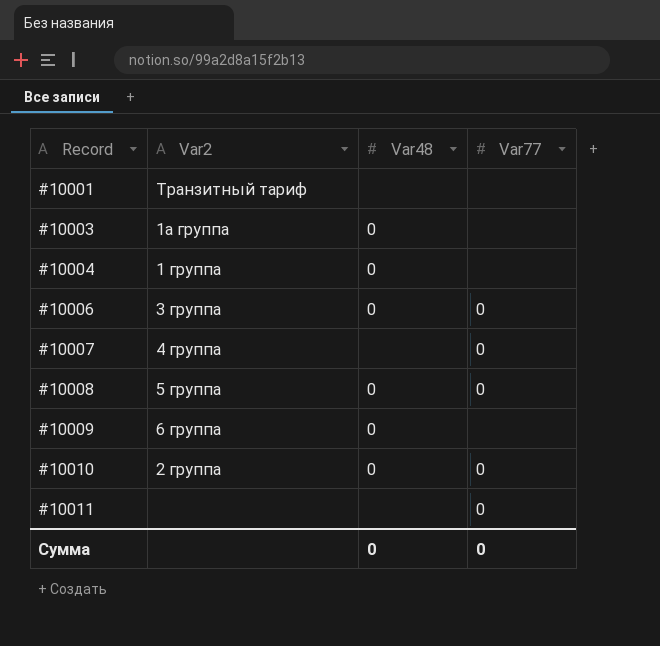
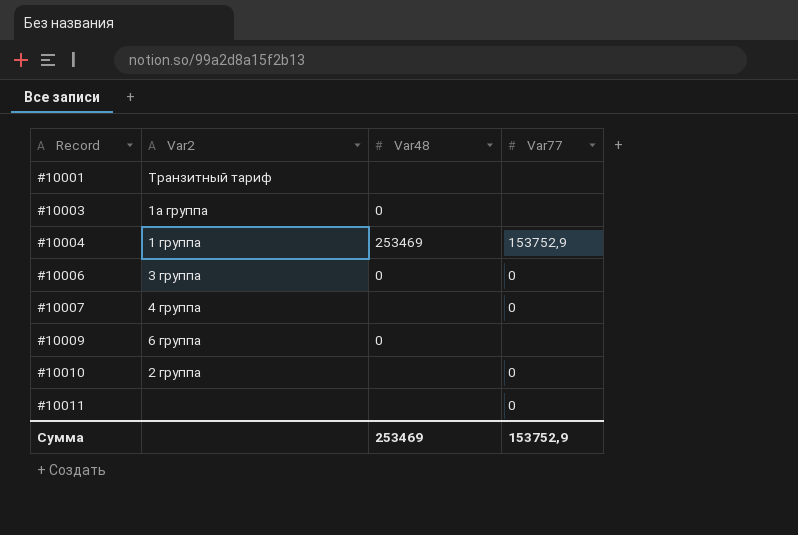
row #10008: 5 группа | 0 | 0 -> none
#10004 | Var48: 0 -> 253469
#10004 | Var77: none -> 153752,9
#10010 | Var48: 0 -> none
Сумма | Var48: 0 -> 253469
Сумма | Var77: 0 -> 153752,9

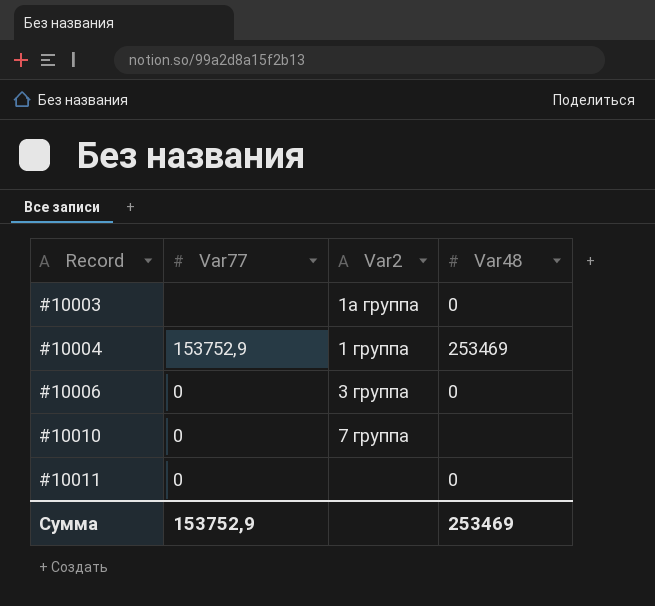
column Var77 | position: 4 -> 2
row #10001: Транзитный тариф | none | none -> none
row #10007: 4 группа | none | 0 -> none
row #10009: 6 группа | 0 | none -> none
#10010 | Var2: 2 группа -> 7 группа
#10011 | Var48: none -> 0

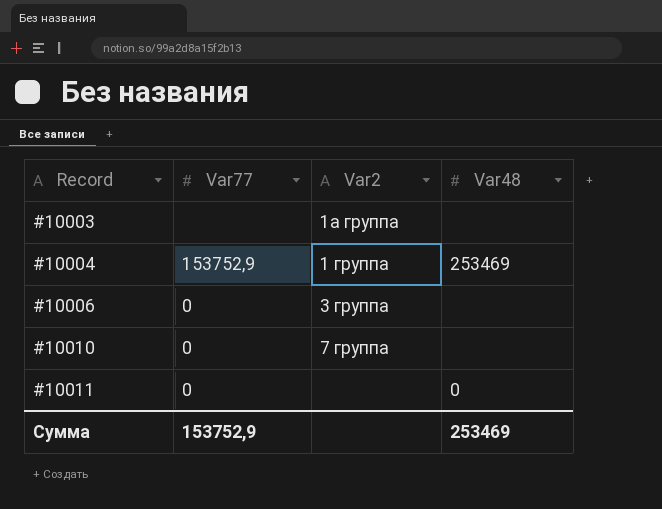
#10003 | Var48: 0 -> none
#10006 | Var48: 0 -> none

